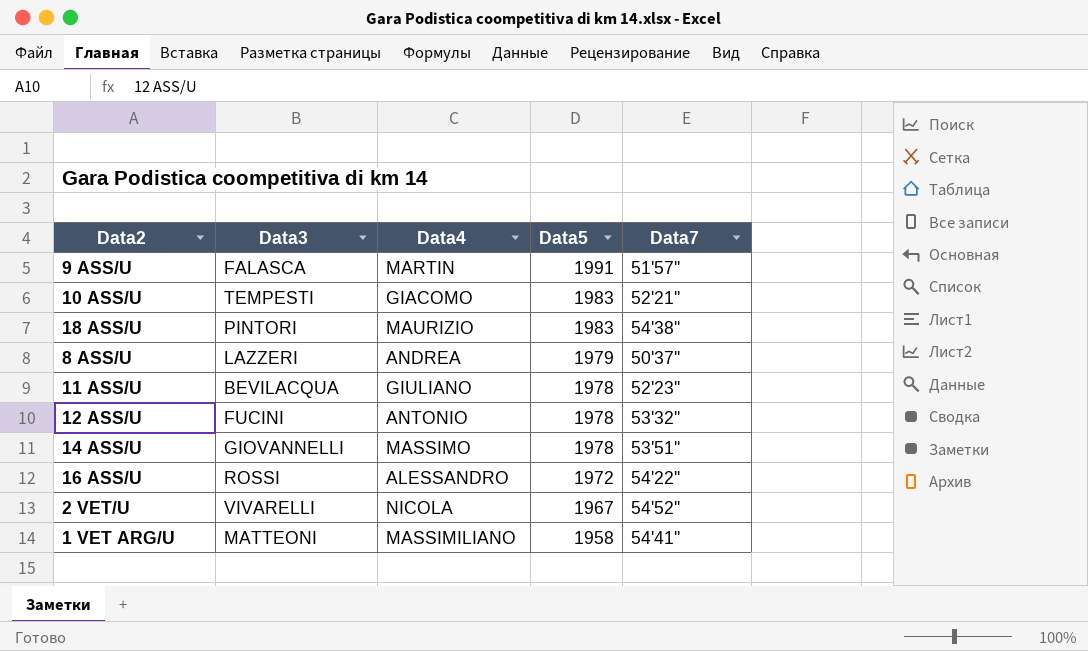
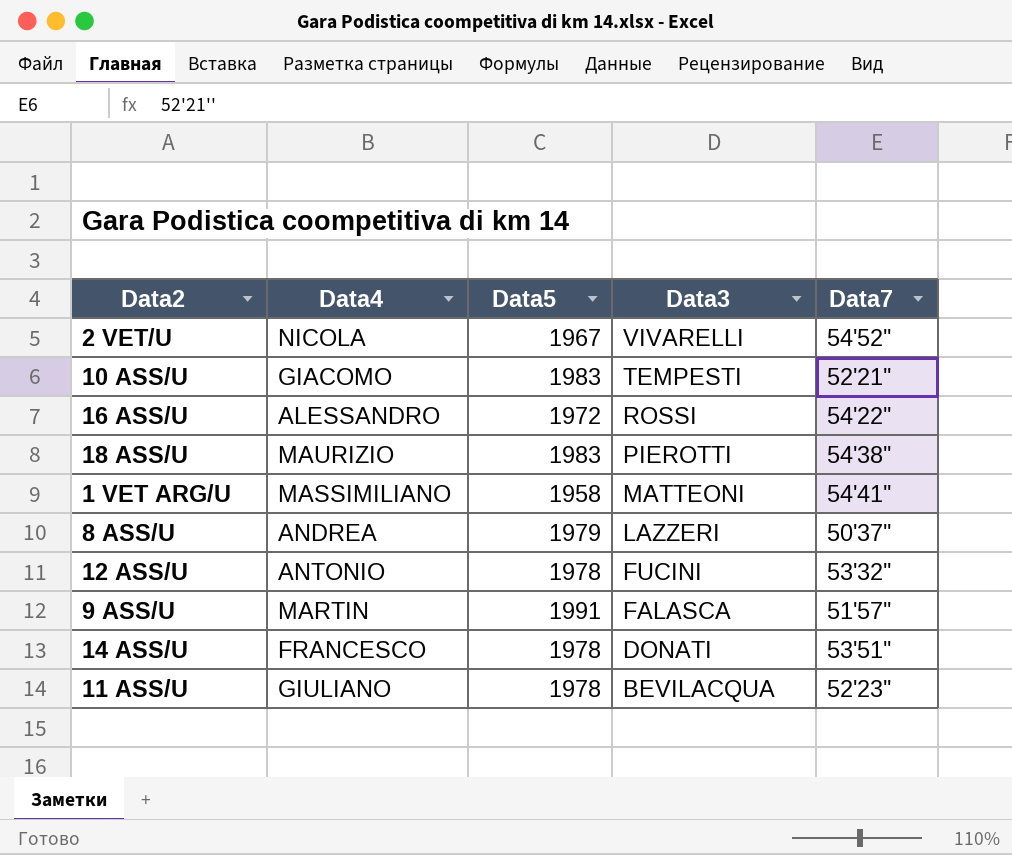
row order: Data5 descending -> Data3 descending
column Data3 | position: 2 -> 4
18 ASS/U | Data3: PINTORI -> PIEROTTI
14 ASS/U | Data4: MASSIMO -> FRANCESCO
14 ASS/U | Data3: GIOVANNELLI -> DONATI

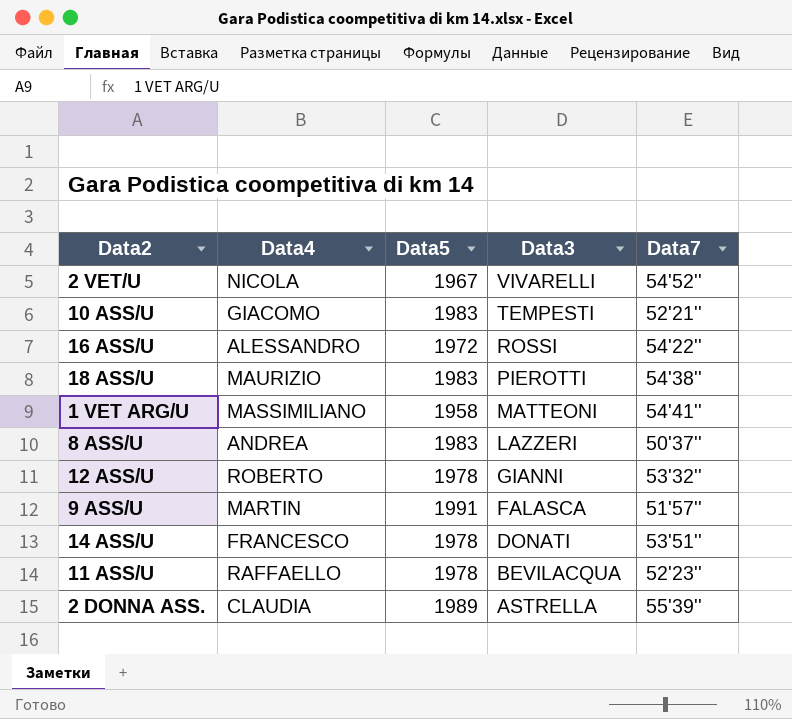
8 ASS/U | Data5: 1979 -> 1983
12 ASS/U | Data4: ANTONIO -> ROBERTO
12 ASS/U | Data3: FUCINI -> GIANNI
11 ASS/U | Data4: GIULIANO -> RAFFAELLO
row 2 DONNA ASS.: none -> CLAUDIA | 1989 | ASTRELLA | 55'39''

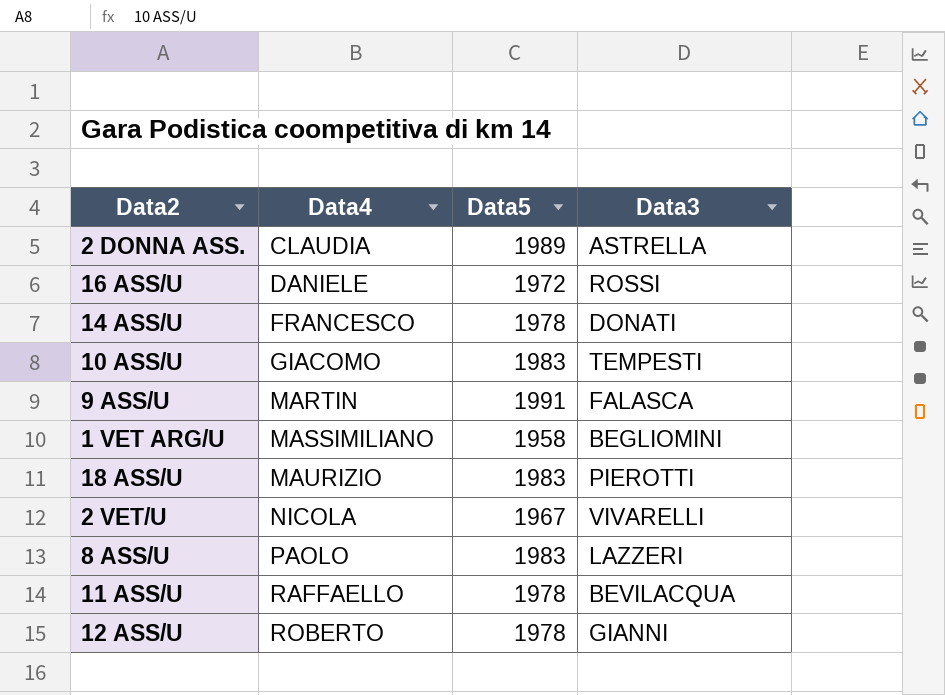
row order: Data3 descending -> Data4 ascending
column Data7 | position: 5 -> none
16 ASS/U | Data4: ALESSANDRO -> DANIELE
1 VET ARG/U | Data3: MATTEONI -> BEGLIOMINI
8 ASS/U | Data4: ANDREA -> PAOLO

